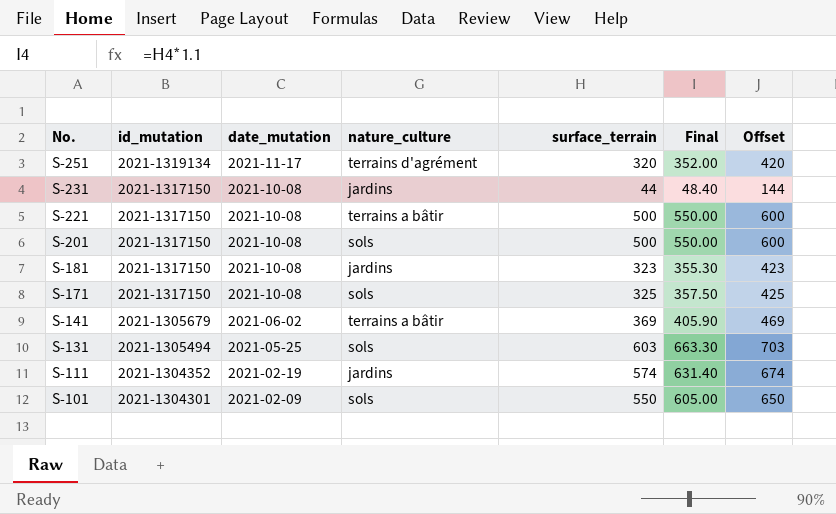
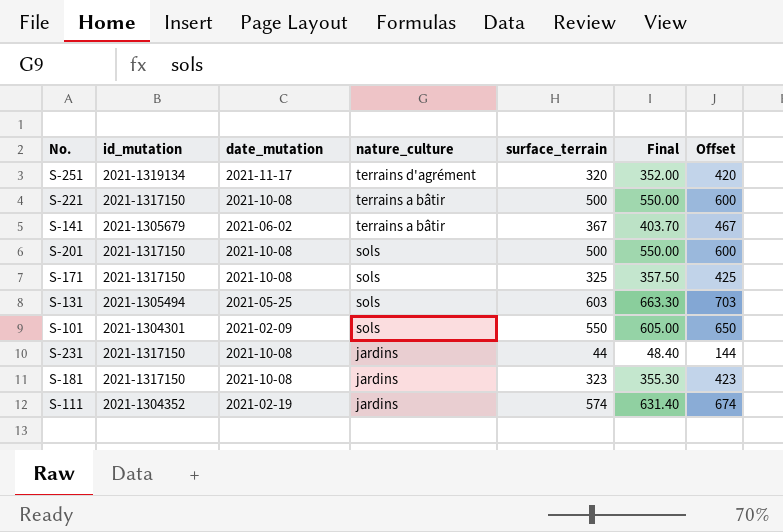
row order: No. descending -> nature_culture descending
S-141 | surface_terrain: 369 -> 367
S-141 | Final: 405.90 -> 403.70
S-141 | Offset: 469 -> 467

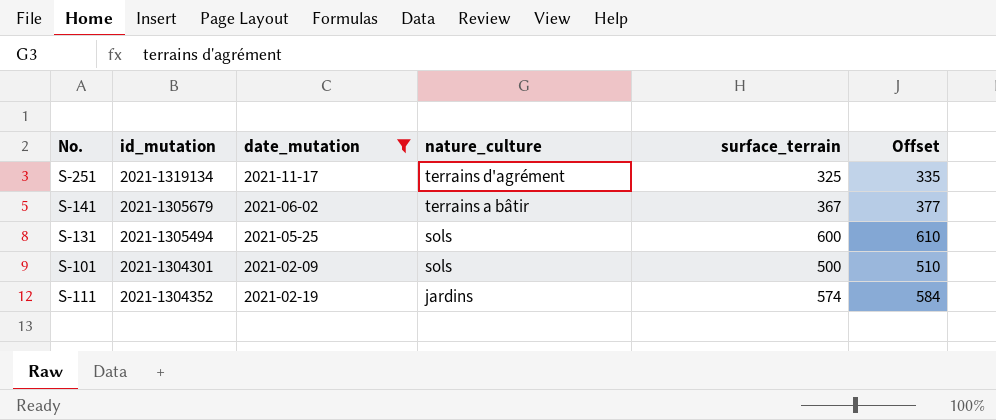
filter: none -> date_mutation != 2021-10-08
column Final | formula: [surface_terrain] * 1.1 -> none
column Offset | formula: [surface_terrain] + 100 -> [surface_terrain] + 10
S-251 | surface_terrain: 320 -> 325
S-131 | surface_terrain: 603 -> 600
S-101 | surface_terrain: 550 -> 500

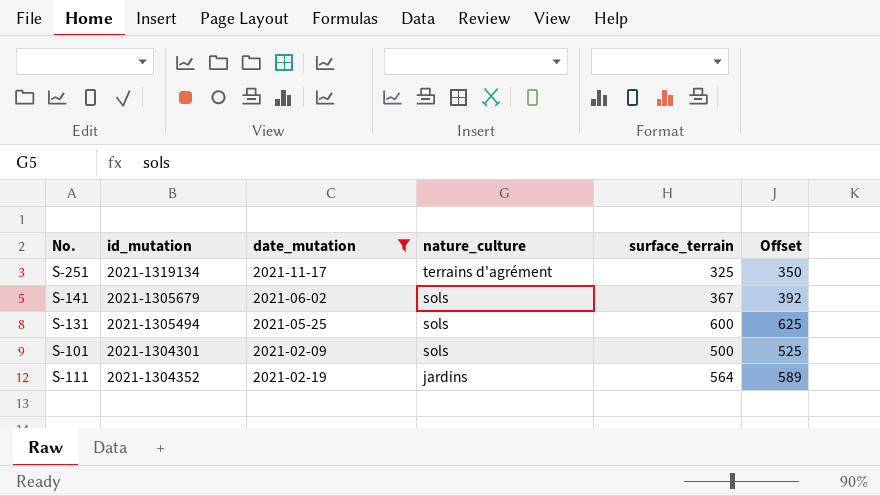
column Offset | formula: [surface_terrain] + 10 -> [surface_terrain] + 25
S-141 | nature_culture: terrains a bâtir -> sols
S-111 | surface_terrain: 574 -> 564

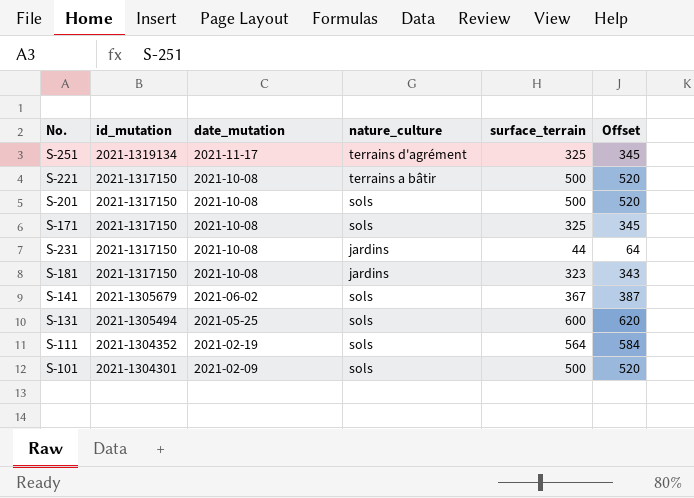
filter: date_mutation != 2021-10-08 -> none
row order: nature_culture descending -> id_mutation descending
column Offset | formula: [surface_terrain] + 25 -> [surface_terrain] + 20
S-111 | nature_culture: jardins -> sols

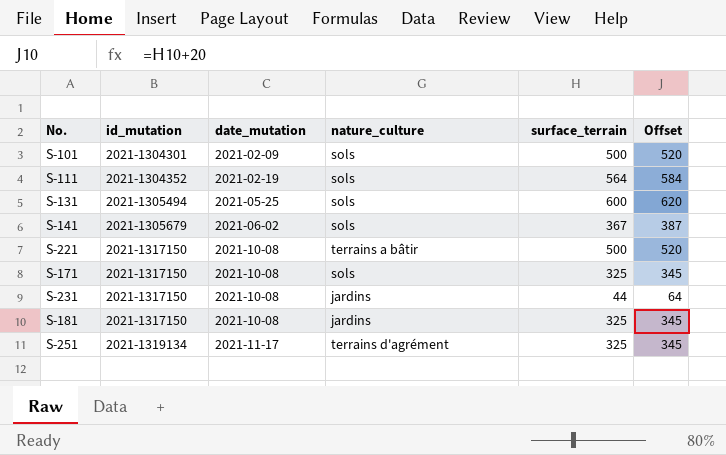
row order: id_mutation descending -> id_mutation ascending
row S-201: 2021-1317150 | 2021-10-08 | sols | 500 | 520 -> none
S-181 | surface_terrain: 323 -> 325
S-181 | Offset: 343 -> 345

